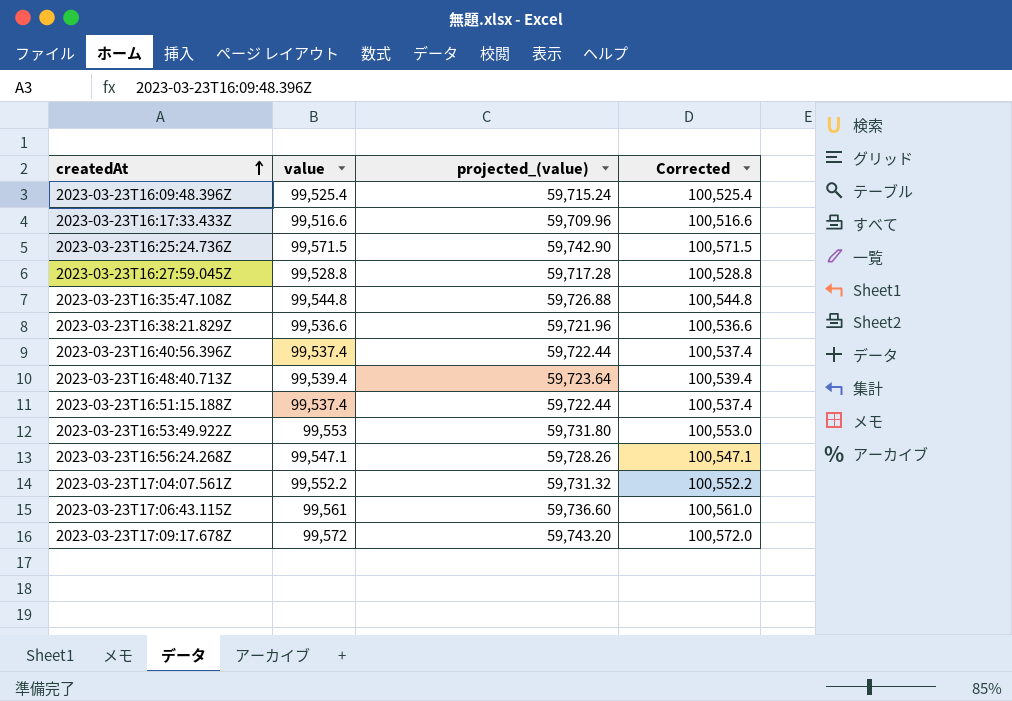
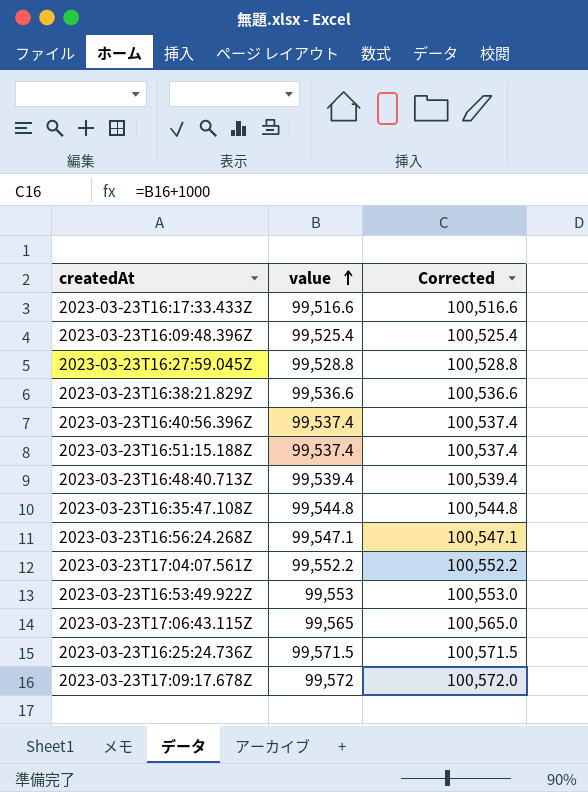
row order: createdAt ascending -> value ascending
column projected_(value) | formula: [value] * 0.6 -> none
2023-03-23T17:06:43.115Z | value: 99,561 -> 99,565
2023-03-23T17:06:43.115Z | Corrected: 100,561.0 -> 100,565.0

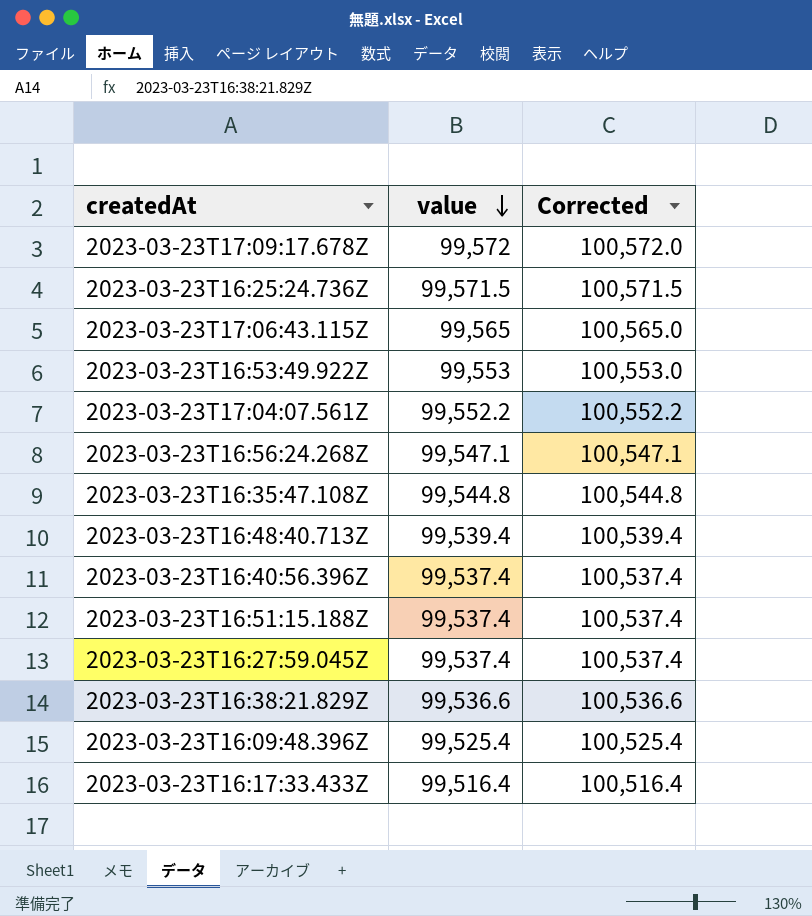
row order: value ascending -> value descending
2023-03-23T16:27:59.045Z | value: 99,528.8 -> 99,537.4
2023-03-23T16:27:59.045Z | Corrected: 100,528.8 -> 100,537.4
2023-03-23T16:17:33.433Z | value: 99,516.6 -> 99,516.4
2023-03-23T16:17:33.433Z | Corrected: 100,516.6 -> 100,516.4

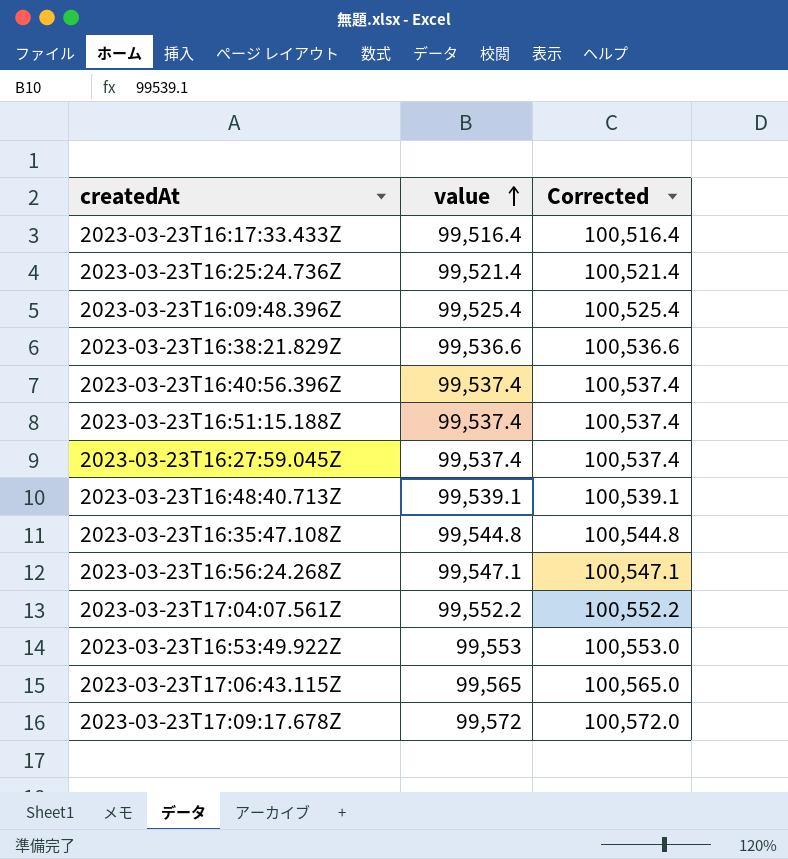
row order: value descending -> value ascending
2023-03-23T16:25:24.736Z | value: 99,571.5 -> 99,521.4
2023-03-23T16:25:24.736Z | Corrected: 100,571.5 -> 100,521.4
2023-03-23T16:48:40.713Z | value: 99,539.4 -> 99,539.1
2023-03-23T16:48:40.713Z | Corrected: 100,539.4 -> 100,539.1

